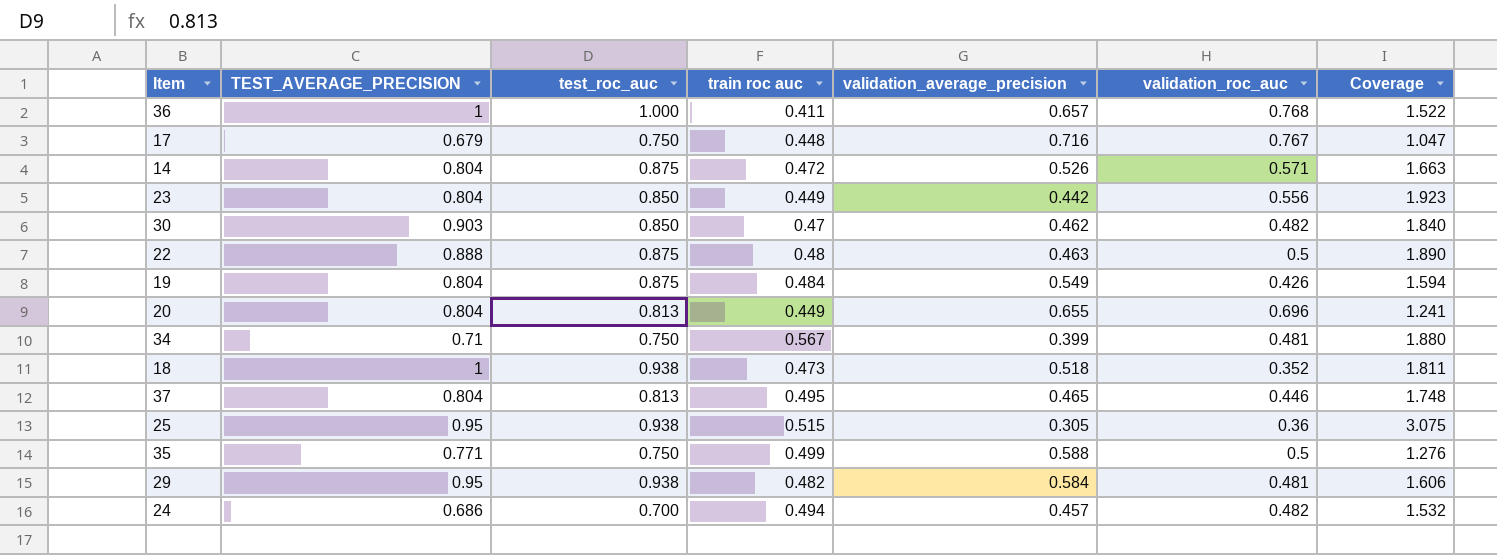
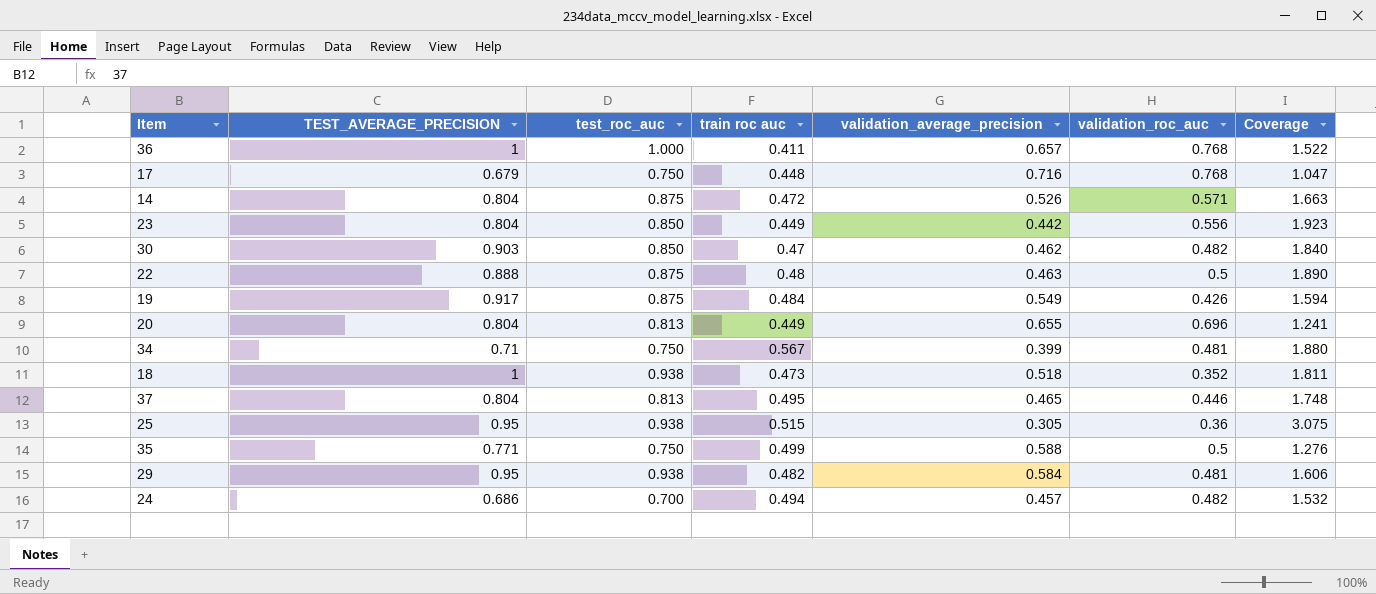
17 | validation_roc_auc: 0.767 -> 0.768
19 | TEST_AVERAGE_PRECISION: 0.804 -> 0.917

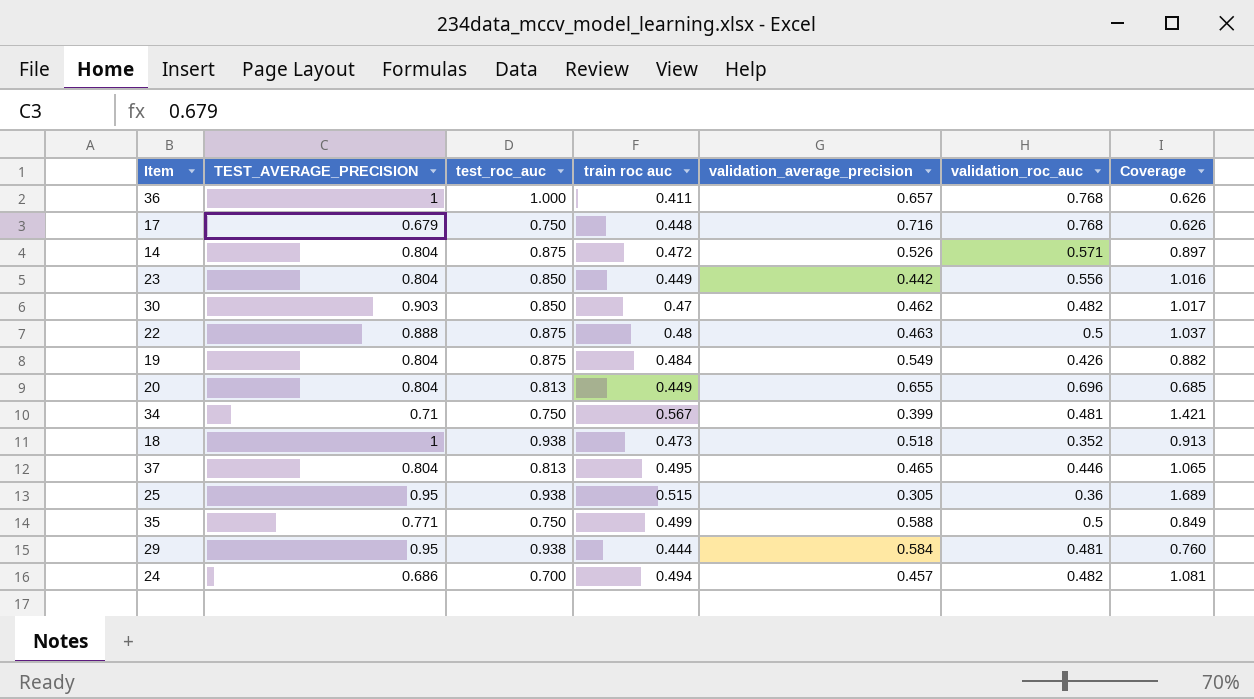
column Coverage | formula: [test_roc_auc] / [validation_average_precision] -> [train roc auc] / [validation_average_precision]
19 | TEST_AVERAGE_PRECISION: 0.917 -> 0.804
29 | train roc auc: 0.482 -> 0.444

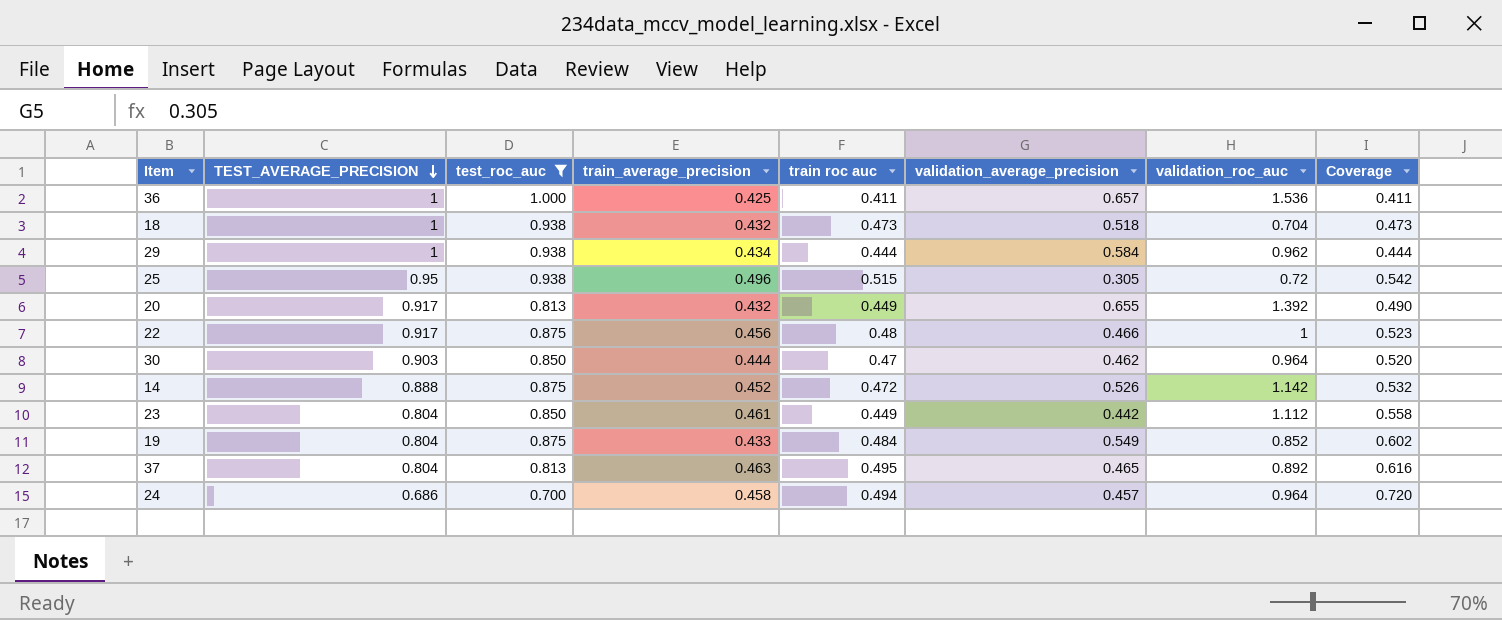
filter: none -> test_roc_auc != 0.750
row order: none -> TEST_AVERAGE_PRECISION descending
column train_average_precision | position: none -> 4
column Coverage | formula: [train roc auc] / [validation_average_precision] -> [train roc auc] / [TEST_AVERAGE_PRECISION]
36 | validation_roc_auc: 0.768 -> 1.536
18 | validation_roc_auc: 0.352 -> 0.704
29 | TEST_AVERAGE_PRECISION: 0.95 -> 1
29 | validation_roc_auc: 0.481 -> 0.962
25 | validation_roc_auc: 0.36 -> 0.72
20 | TEST_AVERAGE_PRECISION: 0.804 -> 0.917
20 | validation_roc_auc: 0.696 -> 1.392
22 | TEST_AVERAGE_PRECISION: 0.888 -> 0.917
22 | validation_average_precision: 0.463 -> 0.466
22 | validation_roc_auc: 0.5 -> 1
30 | validation_roc_auc: 0.482 -> 0.964
14 | TEST_AVERAGE_PRECISION: 0.804 -> 0.888
14 | validation_roc_auc: 0.571 -> 1.142
23 | validation_roc_auc: 0.556 -> 1.112
19 | validation_roc_auc: 0.426 -> 0.852
37 | validation_roc_auc: 0.446 -> 0.892
24 | validation_roc_auc: 0.482 -> 0.964

